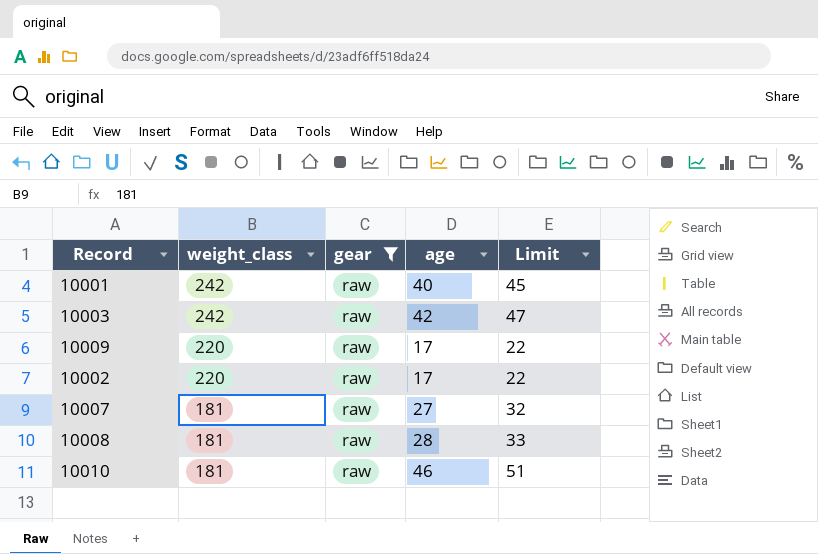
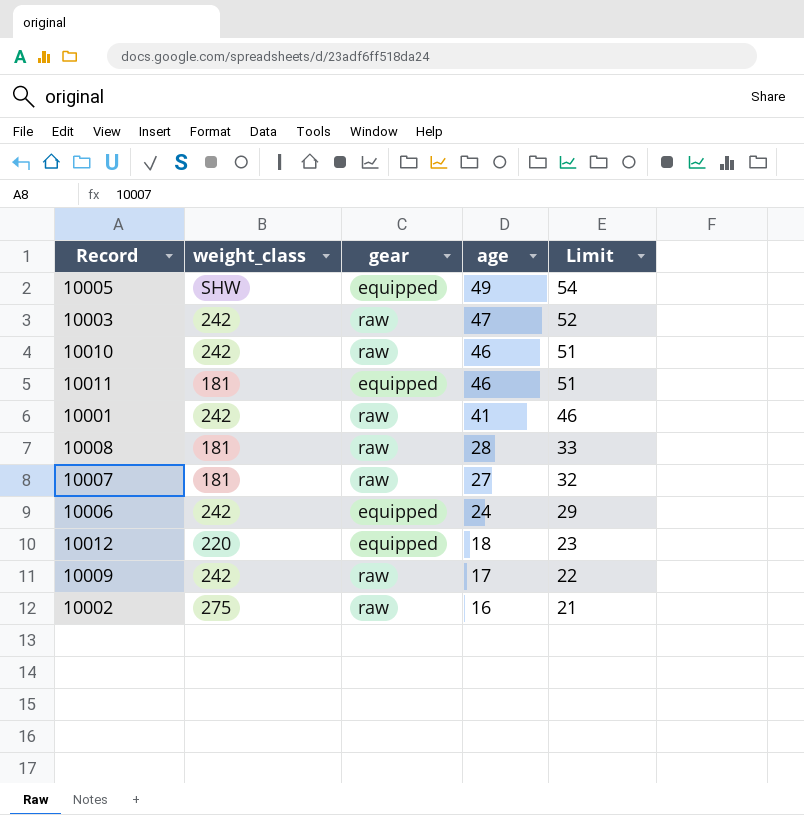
filter: gear = raw -> none
row order: weight_class descending -> age descending
10003 | age: 42 -> 47
10003 | Limit: 47 -> 52
10010 | weight_class: 181 -> 242
10001 | age: 40 -> 41
10001 | Limit: 45 -> 46
10009 | weight_class: 220 -> 242
10002 | weight_class: 220 -> 275
10002 | age: 17 -> 16
10002 | Limit: 22 -> 21

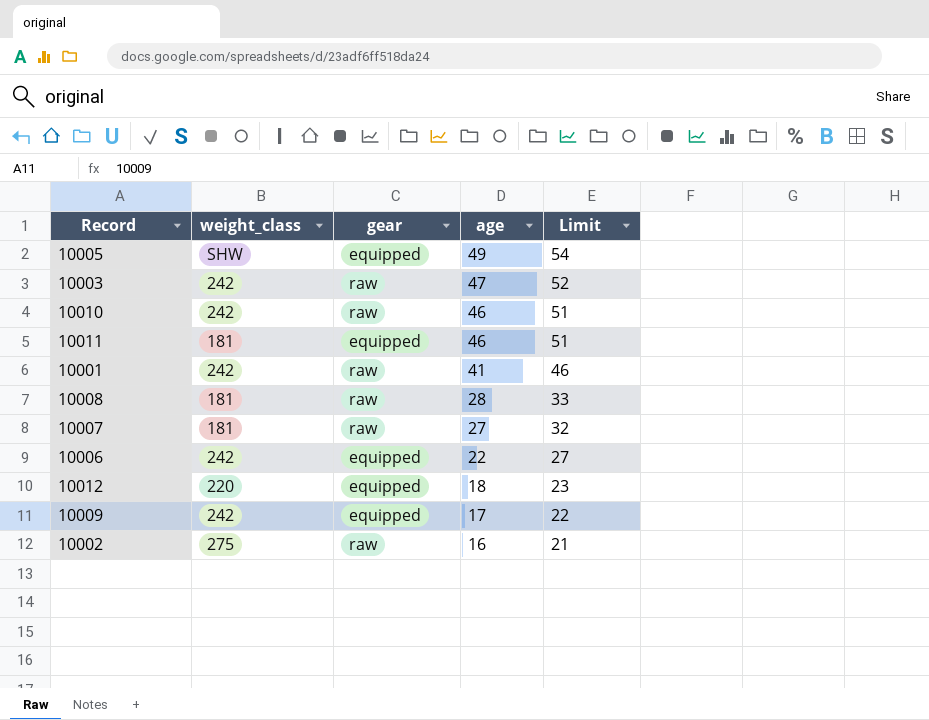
10006 | age: 24 -> 22
10006 | Limit: 29 -> 27
10009 | gear: raw -> equipped

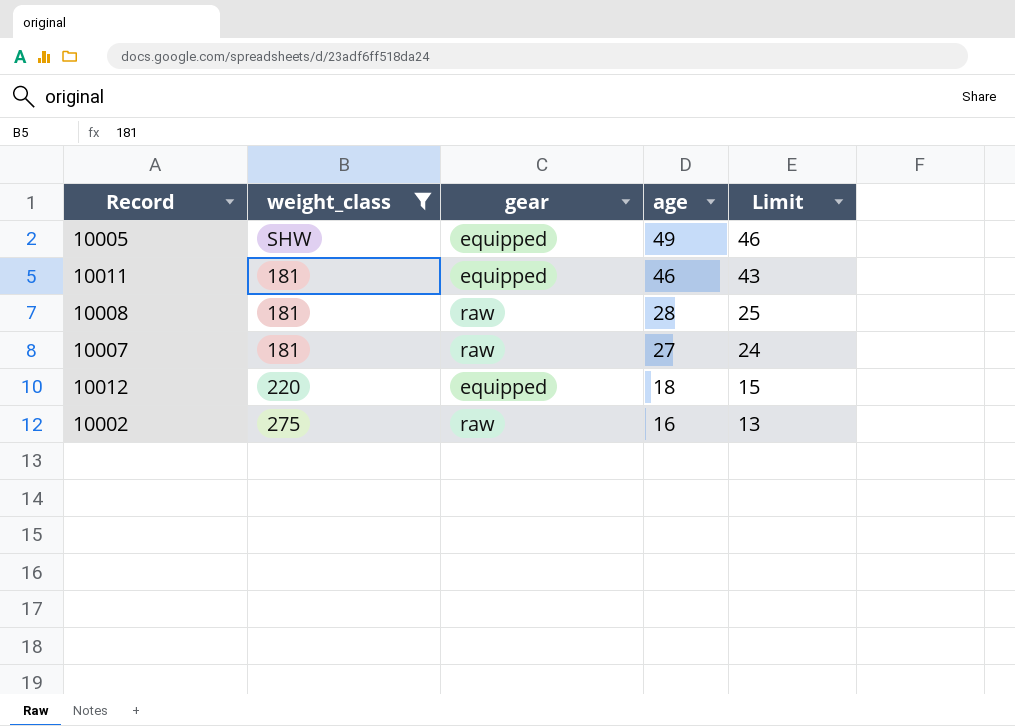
filter: none -> weight_class != 242
column Limit | formula: [age] + 5 -> [age] - 3

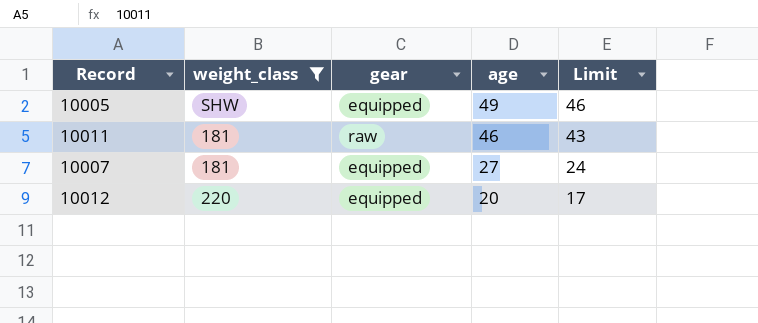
row 10008: 181 | raw | 28 | 25 -> none
row 10002: 275 | raw | 16 | 13 -> none
10011 | gear: equipped -> raw
10007 | gear: raw -> equipped
10012 | age: 18 -> 20
10012 | Limit: 15 -> 17

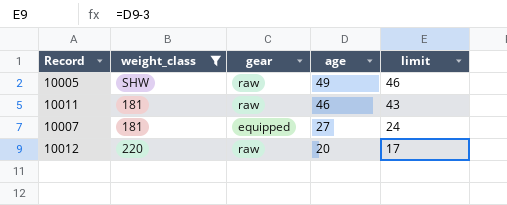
column name: Limit -> limit
10005 | gear: equipped -> raw
10012 | gear: equipped -> raw

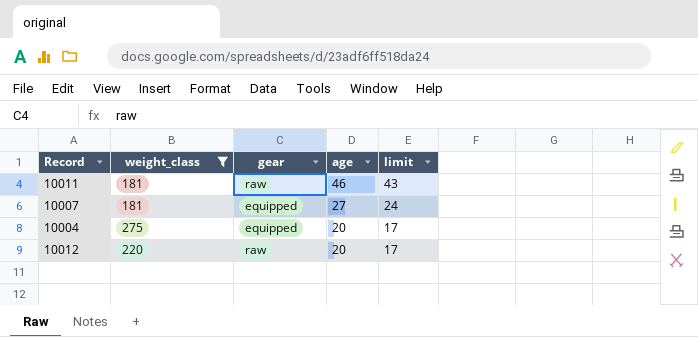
row 10005: SHW | raw | 49 | 46 -> none
row 10004: none -> 275 | equipped | 20 | 17

